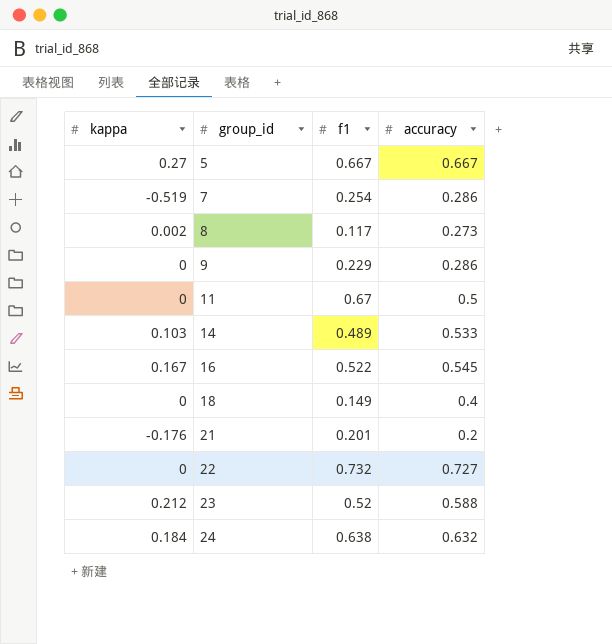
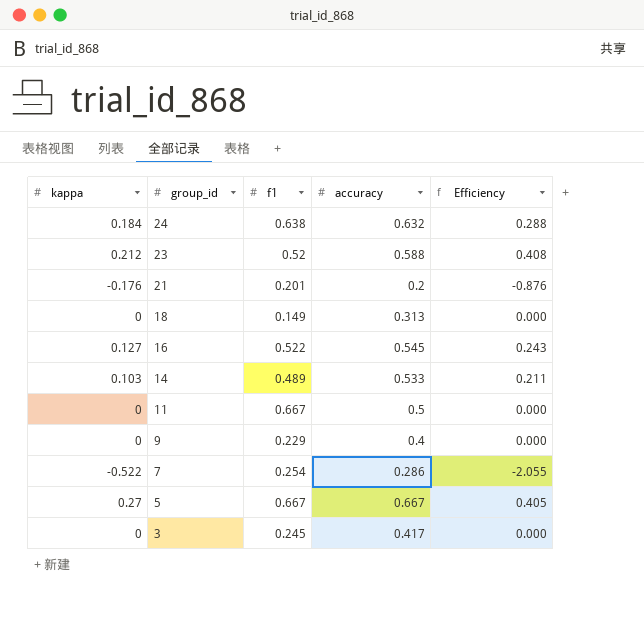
row order: group_id ascending -> group_id descending
column Efficiency | formula: none -> [kappa] / [f1]
row 8: 0.002 | 0.117 | 0.273 -> none
row 22: 0 | 0.732 | 0.727 -> none
18 | accuracy: 0.4 -> 0.313
16 | kappa: 0.167 -> 0.127
11 | f1: 0.67 -> 0.667
9 | accuracy: 0.286 -> 0.4
7 | kappa: -0.519 -> -0.522
row 3: none -> 0 | 0.245 | 0.417 | 0.000

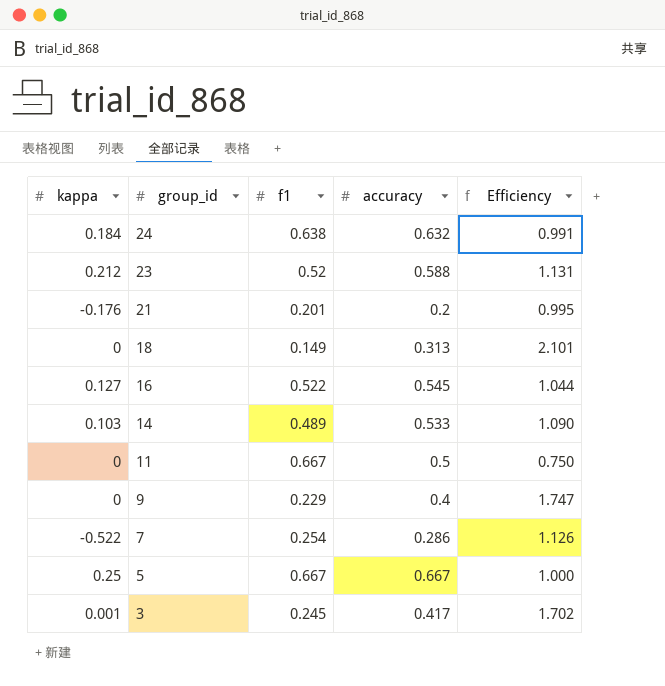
column Efficiency | formula: [kappa] / [f1] -> [accuracy] / [f1]
5 | kappa: 0.27 -> 0.25
3 | kappa: 0 -> 0.001

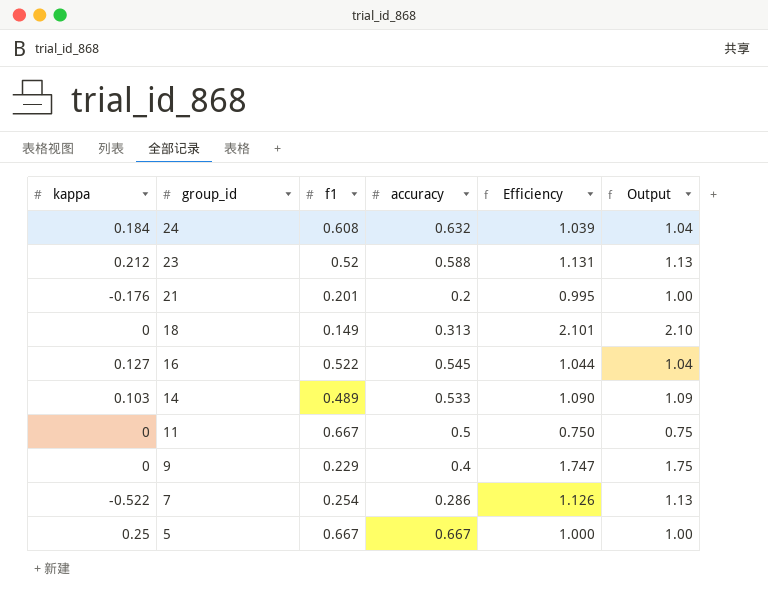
column Output | formula: none -> [accuracy] / [f1]
row 3: 0.001 | 0.245 | 0.417 | 1.702 -> none
24 | f1: 0.638 -> 0.608
24 | Efficiency: 0.991 -> 1.039

